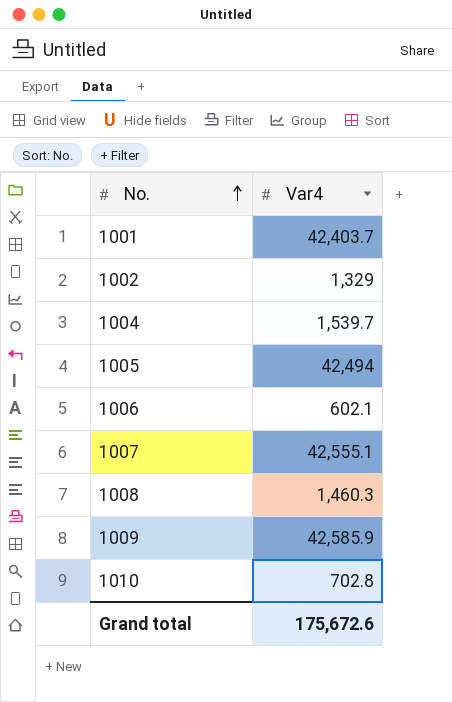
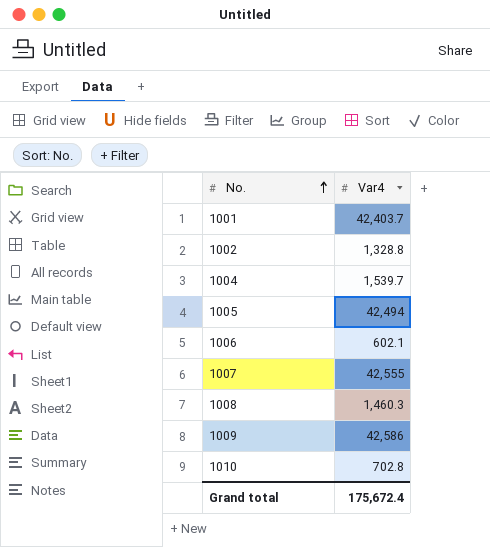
1002 | Var4: 1,329 -> 1,328.8
1007 | Var4: 42,555.1 -> 42,555
1009 | Var4: 42,585.9 -> 42,586
Grand total | Var4: 175,672.6 -> 175,672.4

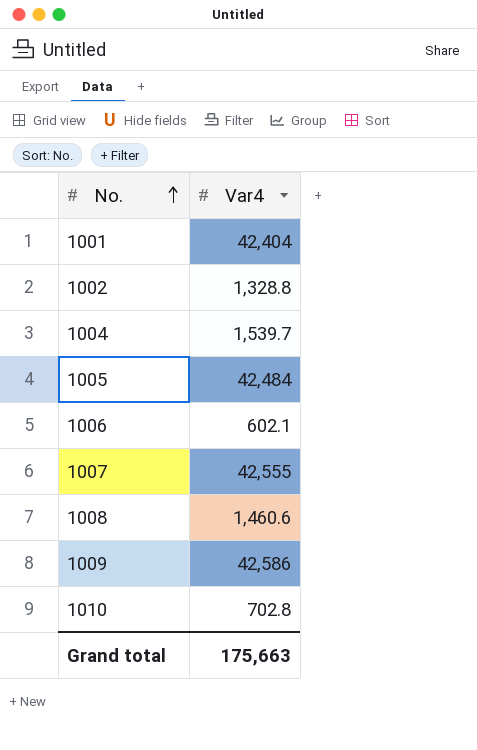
1001 | Var4: 42,403.7 -> 42,404
1005 | Var4: 42,494 -> 42,484
1008 | Var4: 1,460.3 -> 1,460.6
Grand total | Var4: 175,672.4 -> 175,663

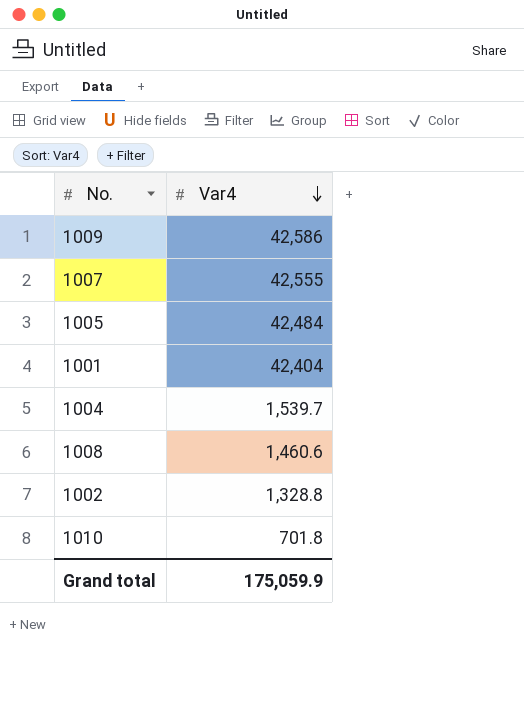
row order: No. ascending -> Var4 descending
row 1006: 602.1 -> none
1010 | Var4: 702.8 -> 701.8
Grand total | Var4: 175,663 -> 175,059.9

